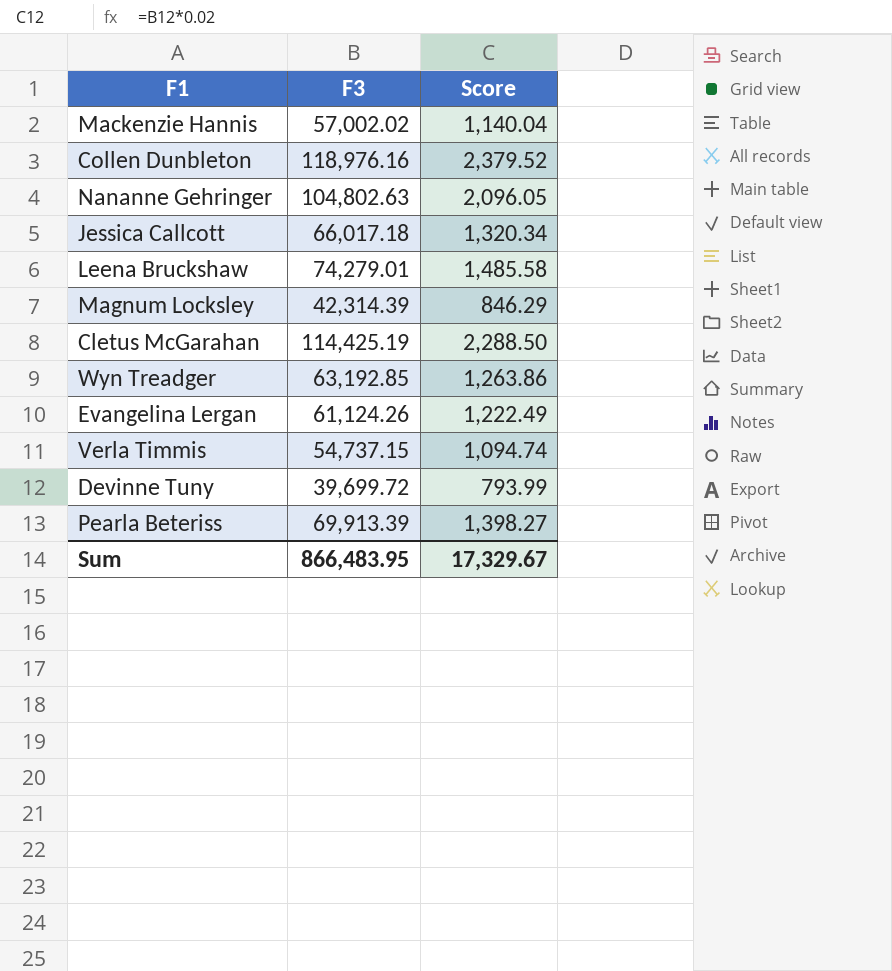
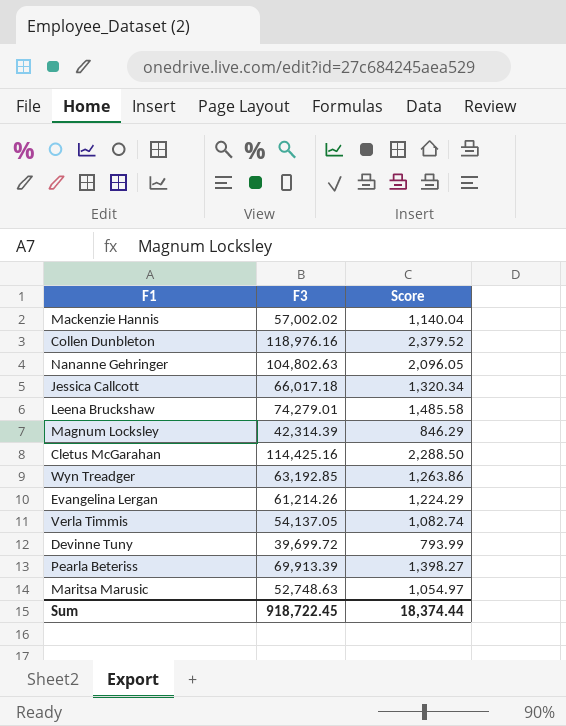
Cletus McGarahan | F3: 114,425.19 -> 114,425.16
Evangelina Lergan | F3: 61,124.26 -> 61,214.26
Evangelina Lergan | Score: 1,222.49 -> 1,224.29
Verla Timmis | F3: 54,737.15 -> 54,137.05
Verla Timmis | Score: 1,094.74 -> 1,082.74
row Maritsa Marusic: none -> 52,748.63 | 1,054.97
Sum | F3: 866,483.95 -> 918,722.45
Sum | Score: 17,329.67 -> 18,374.44

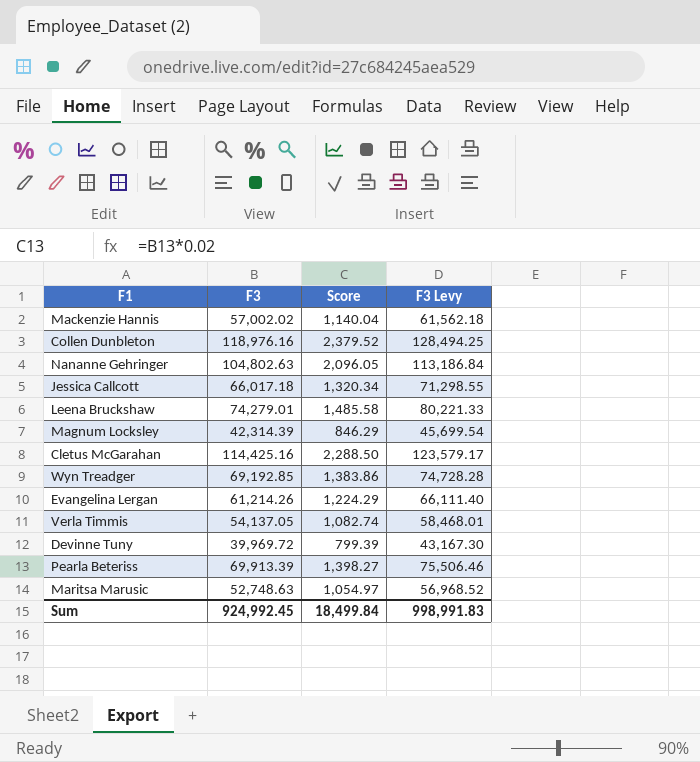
column F3 Levy | formula: none -> [F3] * 1.08
Wyn Treadger | F3: 63,192.85 -> 69,192.85
Wyn Treadger | Score: 1,263.86 -> 1,383.86
Devinne Tuny | F3: 39,699.72 -> 39,969.72
Devinne Tuny | Score: 793.99 -> 799.39
Sum | F3: 918,722.45 -> 924,992.45
Sum | Score: 18,374.44 -> 18,499.84

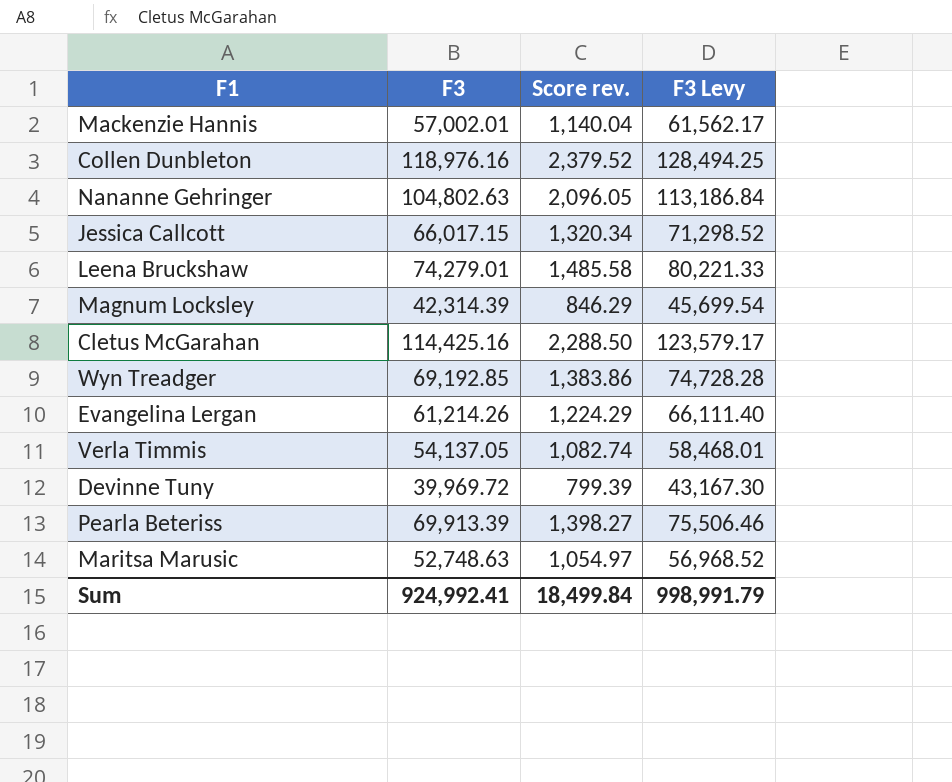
column name: Score -> Score rev.
Mackenzie Hannis | F3: 57,002.02 -> 57,002.01
Mackenzie Hannis | F3 Levy: 61,562.18 -> 61,562.17
Jessica Callcott | F3: 66,017.18 -> 66,017.15
Jessica Callcott | F3 Levy: 71,298.55 -> 71,298.52
Sum | F3: 924,992.45 -> 924,992.41
Sum | F3 Levy: 998,991.83 -> 998,991.79

